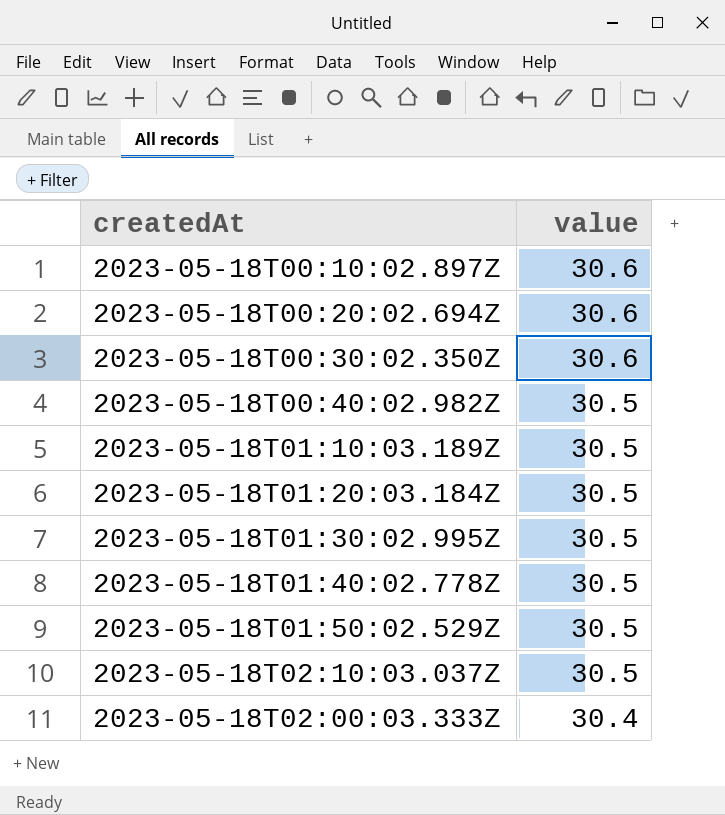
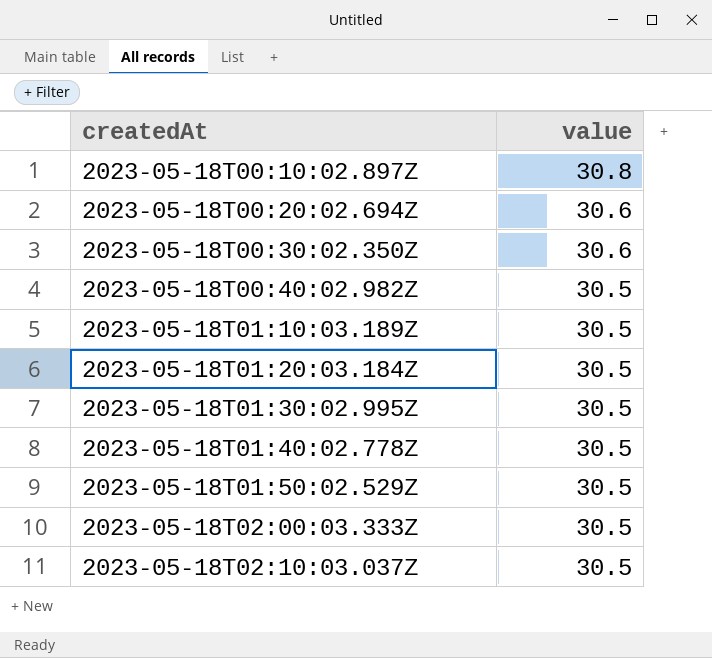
row order: value descending -> createdAt ascending
2023-05-18T00:10:02.897Z | value: 30.6 -> 30.8
2023-05-18T02:00:03.333Z | value: 30.4 -> 30.5

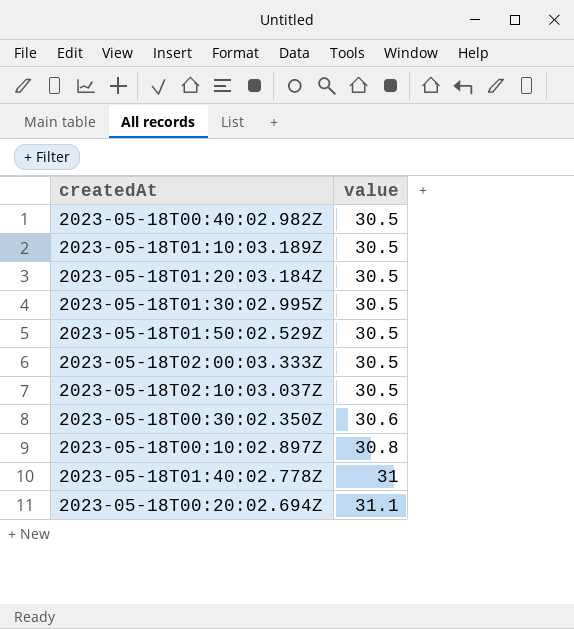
row order: createdAt ascending -> value ascending
2023-05-18T01:40:02.778Z | value: 30.5 -> 31
2023-05-18T00:20:02.694Z | value: 30.6 -> 31.1

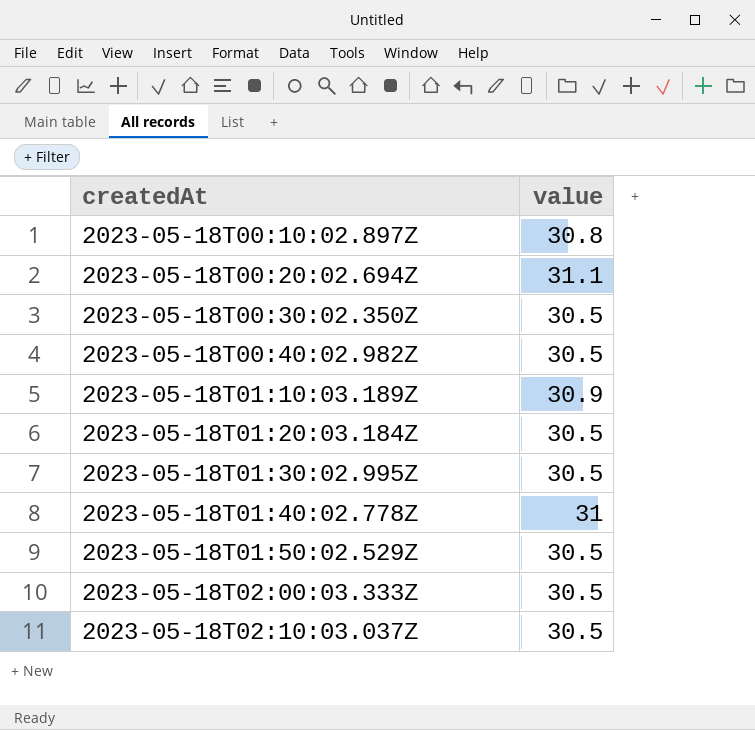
row order: value ascending -> createdAt ascending
2023-05-18T00:30:02.350Z | value: 30.6 -> 30.5
2023-05-18T01:10:03.189Z | value: 30.5 -> 30.9

